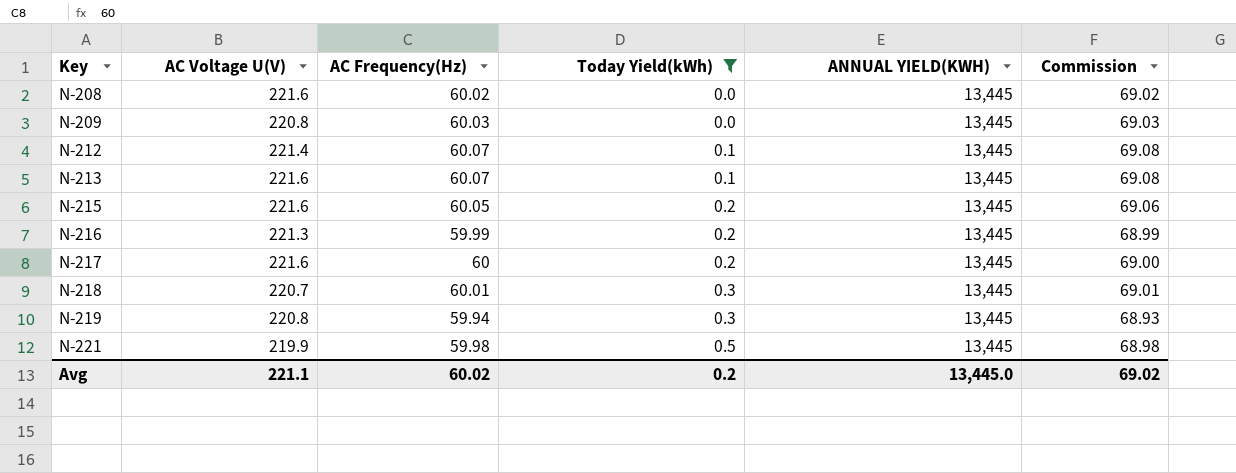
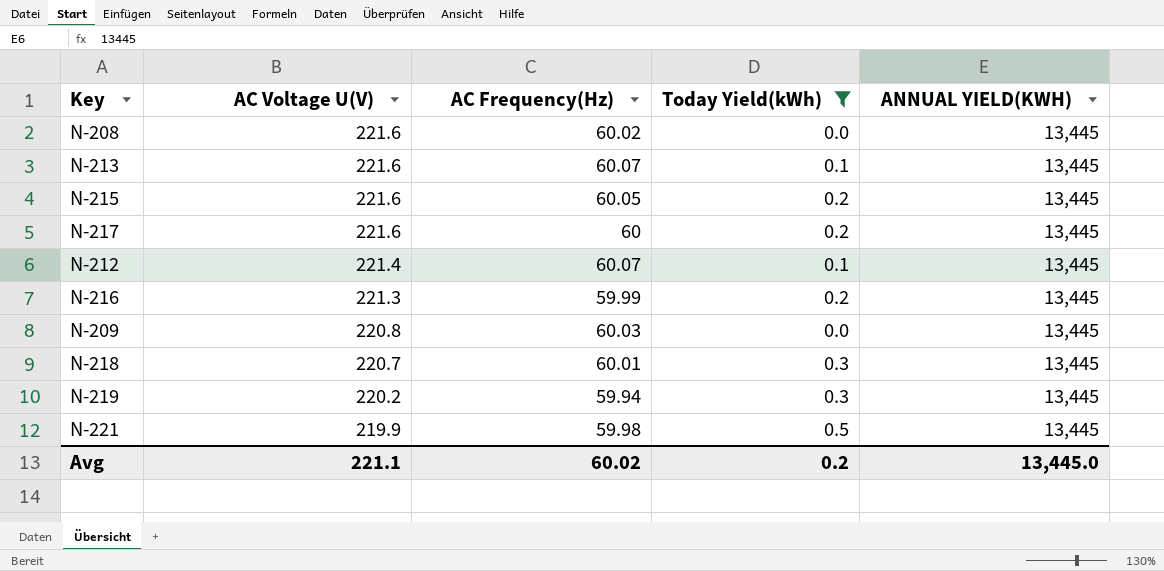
row order: Key ascending -> AC Voltage U(V) descending
column Commission | formula: [AC Frequency(Hz)] * 1.15 -> none
N-219 | AC Voltage U(V): 220.8 -> 220.2

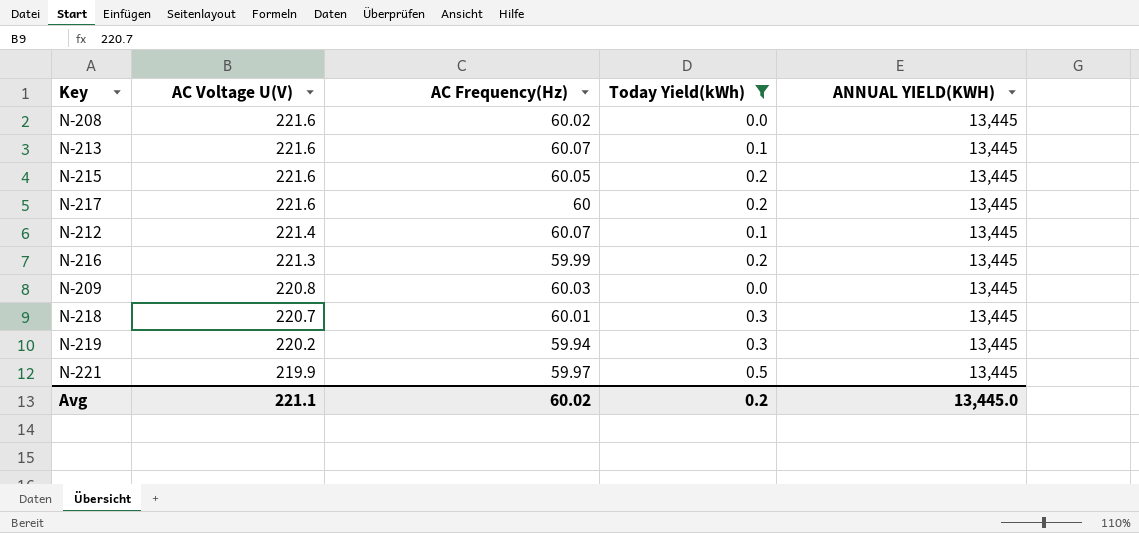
N-221 | AC Frequency(Hz): 59.98 -> 59.97

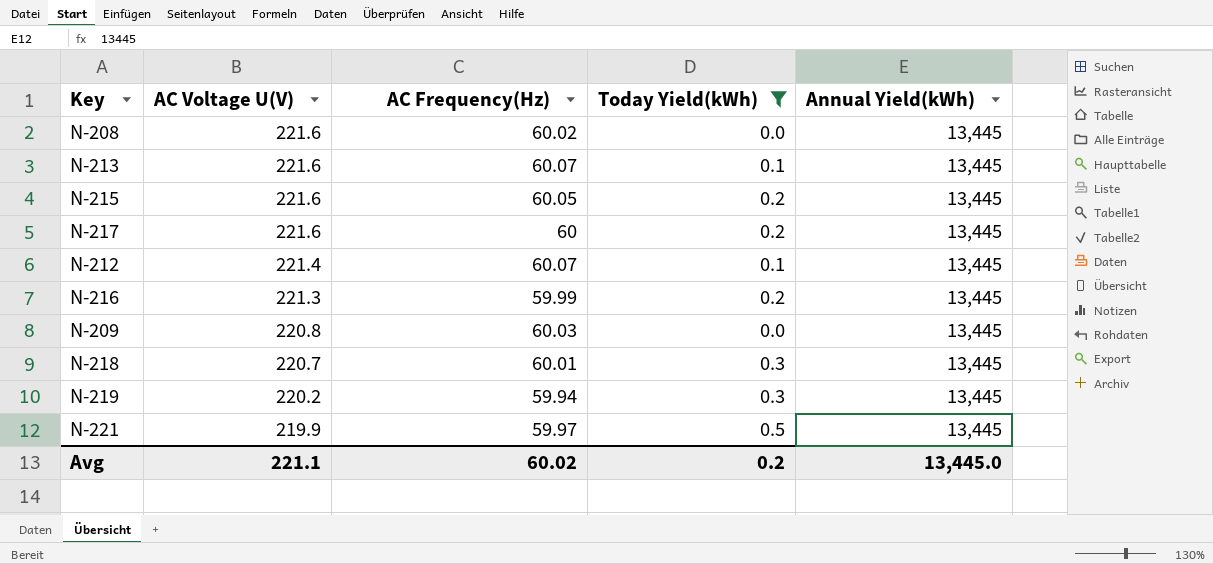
column name: ANNUAL YIELD(KWH) -> Annual Yield(kWh)

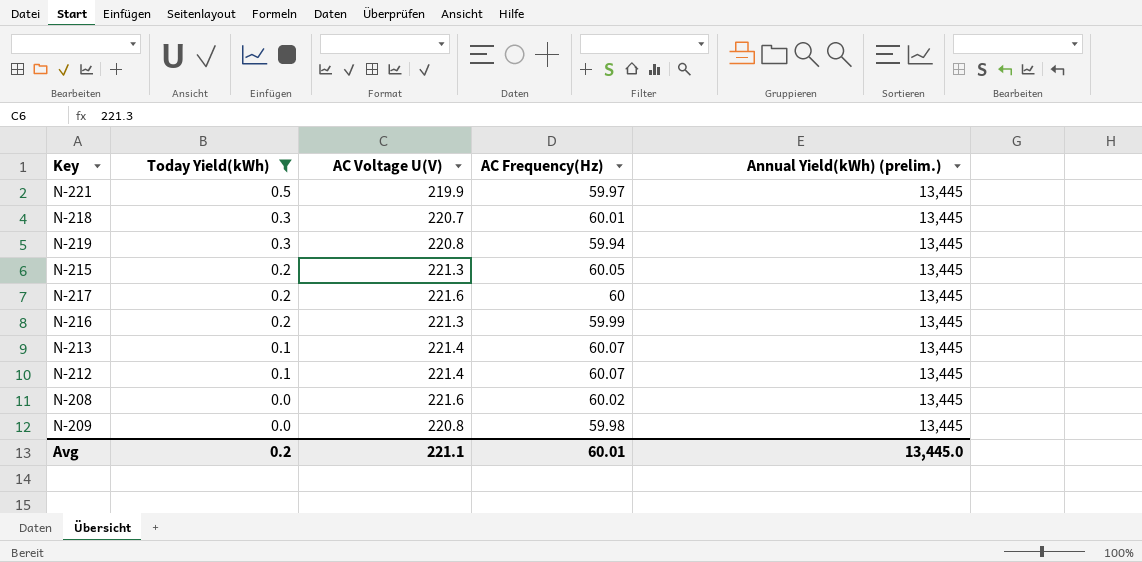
row order: AC Voltage U(V) descending -> Today Yield(kWh) descending
column Today Yield(kWh) | position: 4 -> 2
column name: Annual Yield(kWh) -> Annual Yield(kWh) (prelim.)
N-219 | AC Voltage U(V): 220.2 -> 220.8
N-215 | AC Voltage U(V): 221.6 -> 221.3
N-213 | AC Voltage U(V): 221.6 -> 221.4
N-209 | AC Frequency(Hz): 60.03 -> 59.98
Avg | AC Frequency(Hz): 60.02 -> 60.01

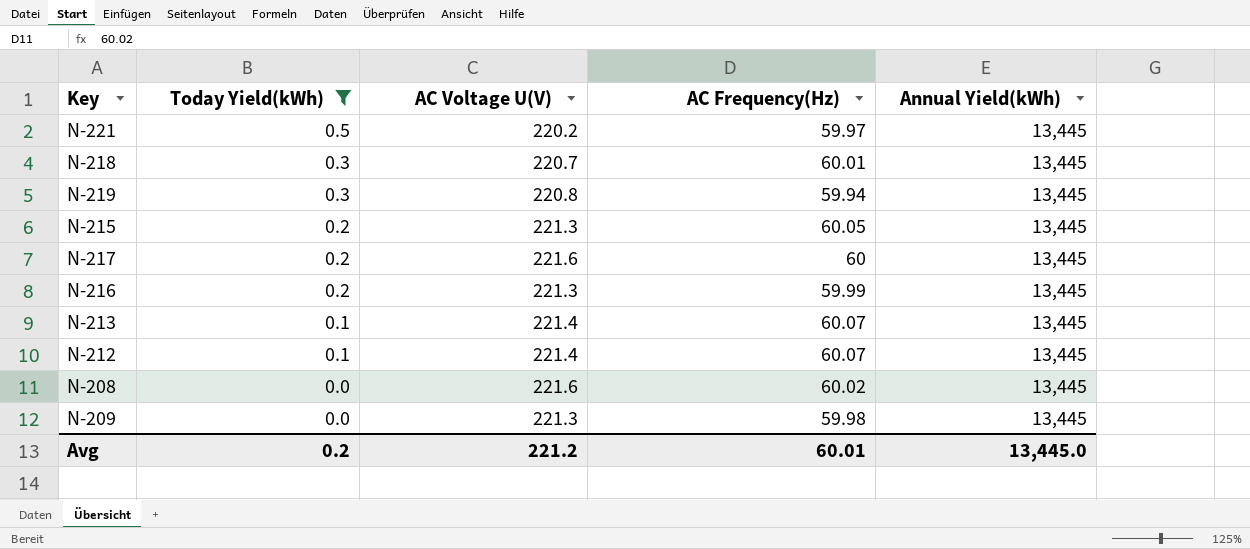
column name: Annual Yield(kWh) (prelim.) -> Annual Yield(kWh)
N-221 | AC Voltage U(V): 219.9 -> 220.2
N-209 | AC Voltage U(V): 220.8 -> 221.3
Avg | AC Voltage U(V): 221.1 -> 221.2

